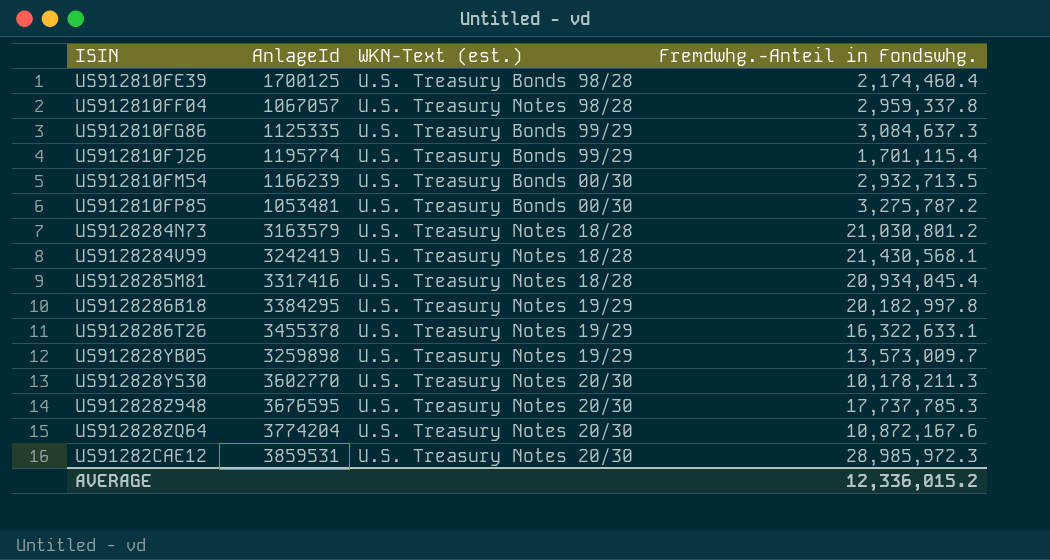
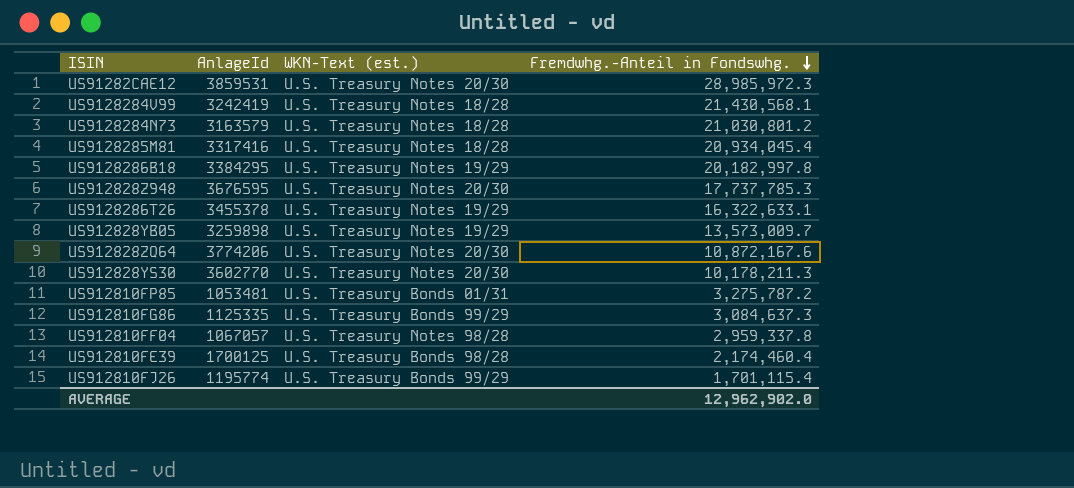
row order: none -> Fremdwhg.-Anteil in Fondswhg. descending
row US912810FM54: 1166239 | U.S. Treasury Bonds 00/30 | 2,932,713.5 -> none
US912828ZQ64 | AnlageId: 3774204 -> 3774206
US912810FP85 | WKN-Text (est.): U.S. Treasury Bonds 00/30 -> U.S. Treasury Bonds 01/31
AVERAGE | Fremdwhg.-Anteil in Fondswhg.: 12,336,015.2 -> 12,962,902.0

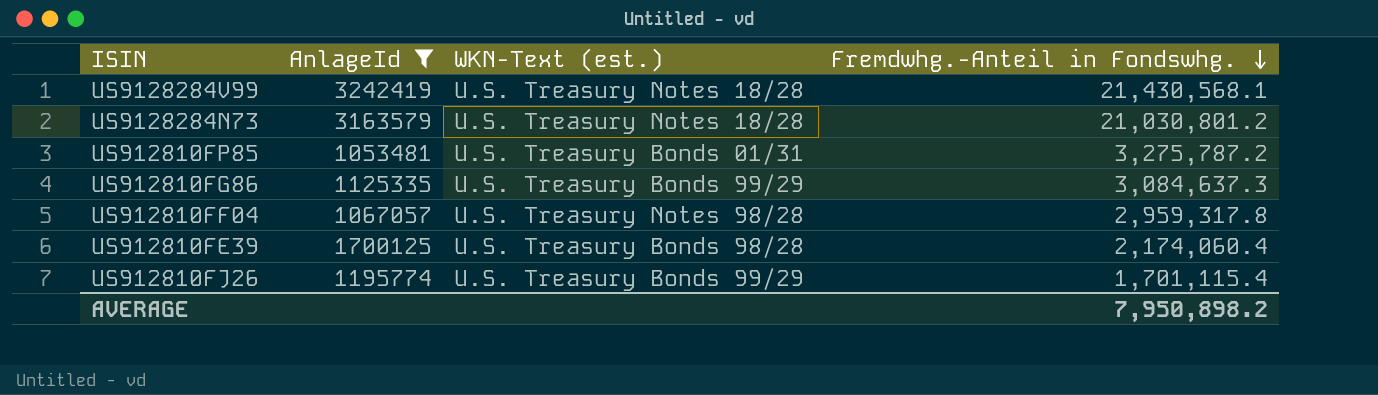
filter: none -> AnlageId <= 3242419
US912810FF04 | Fremdwhg.-Anteil in Fondswhg.: 2,959,337.8 -> 2,959,317.8
US912810FE39 | Fremdwhg.-Anteil in Fondswhg.: 2,174,460.4 -> 2,174,060.4
AVERAGE | Fremdwhg.-Anteil in Fondswhg.: 12,962,902.0 -> 7,950,898.2

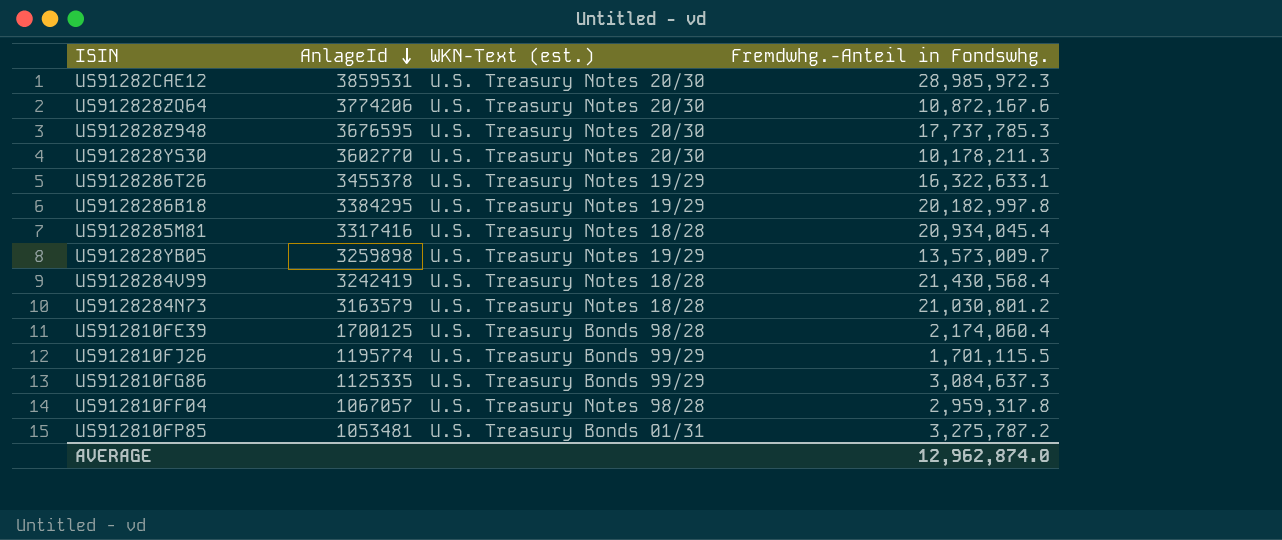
filter: AnlageId <= 3242419 -> none
row order: Fremdwhg.-Anteil in Fondswhg. descending -> AnlageId descending
US9128284V99 | Fremdwhg.-Anteil in Fondswhg.: 21,430,568.1 -> 21,430,568.4
US912810FJ26 | Fremdwhg.-Anteil in Fondswhg.: 1,701,115.4 -> 1,701,115.5
AVERAGE | Fremdwhg.-Anteil in Fondswhg.: 7,950,898.2 -> 12,962,874.0

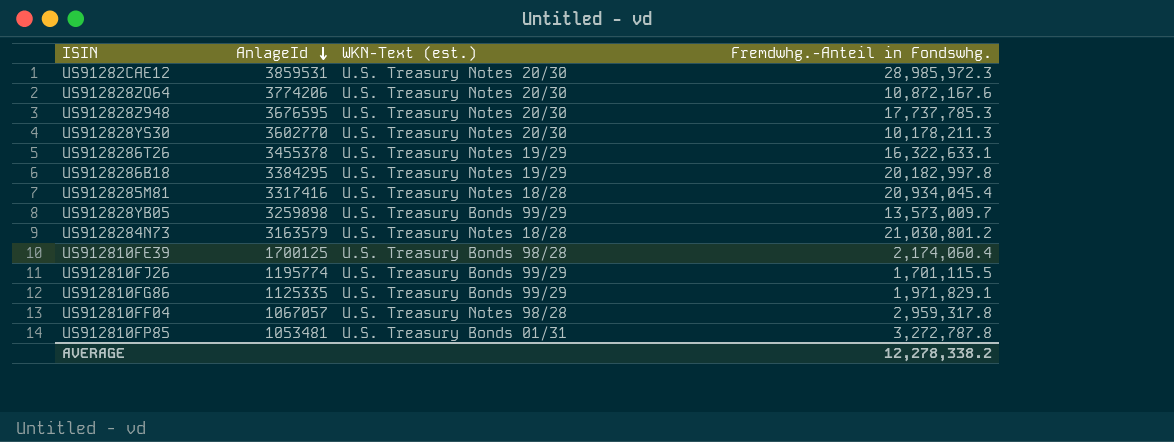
row US9128284V99: 3242419 | U.S. Treasury Notes 18/28 | 21,430,568.4 -> none
US912828YB05 | WKN-Text (est.): U.S. Treasury Notes 19/29 -> U.S. Treasury Bonds 99/29
US912810FG86 | Fremdwhg.-Anteil in Fondswhg.: 3,084,637.3 -> 1,971,829.1
US912810FP85 | Fremdwhg.-Anteil in Fondswhg.: 3,275,787.2 -> 3,272,787.8
AVERAGE | Fremdwhg.-Anteil in Fondswhg.: 12,962,874.0 -> 12,278,338.2

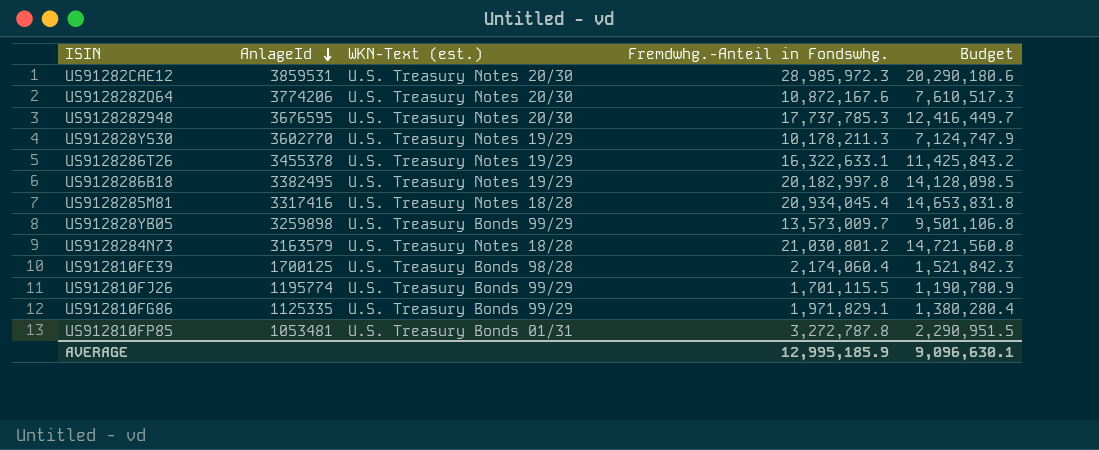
column Budget | formula: none -> [Fremdwhg.-Anteil in Fondswhg.] * 0.7
row US912810FF04: 1067057 | U.S. Treasury Notes 98/28 | 2,959,317.8 -> none
US912828YS30 | WKN-Text (est.): U.S. Treasury Notes 20/30 -> U.S. Treasury Notes 19/29
US9128286B18 | AnlageId: 3384295 -> 3382495
AVERAGE | Fremdwhg.-Anteil in Fondswhg.: 12,278,338.2 -> 12,995,185.9

